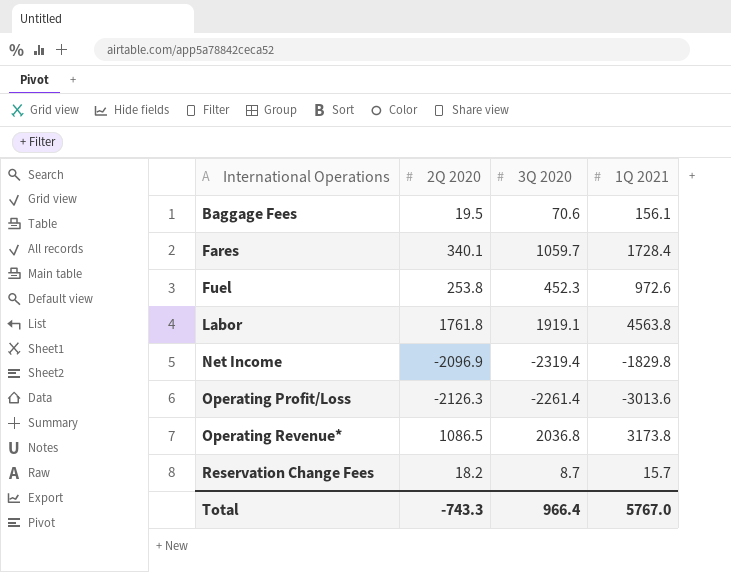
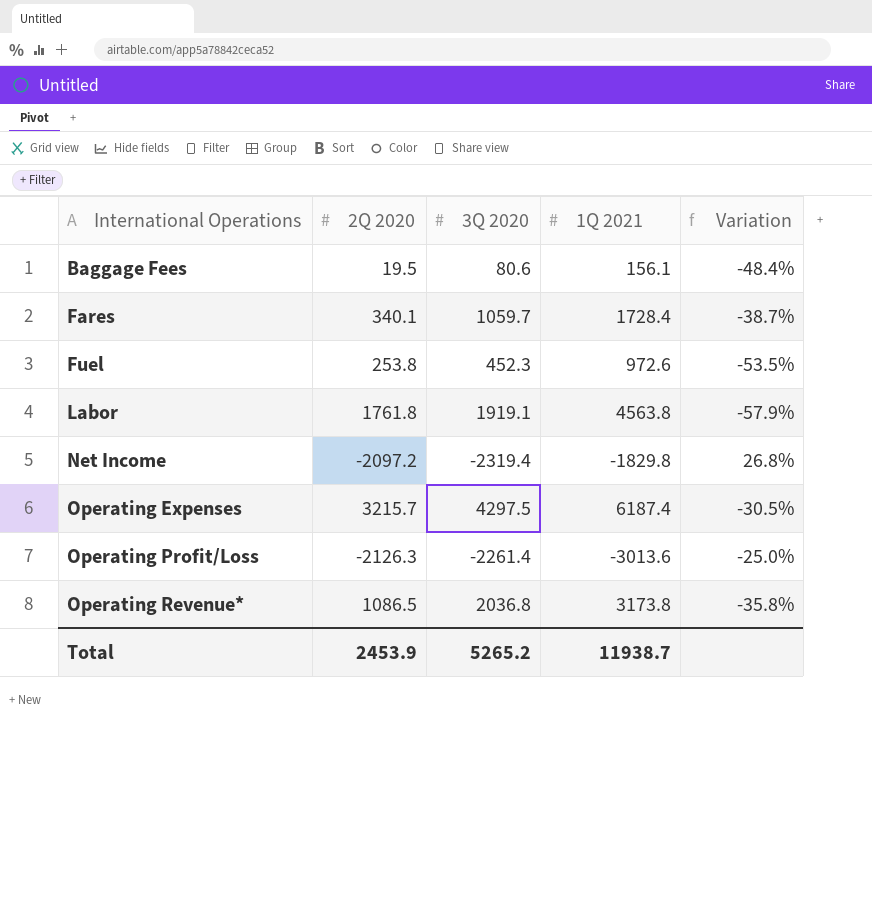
column Variation | formula: none -> ([3Q 2020] - [1Q 2021]) / [1Q 2021]
row Reservation Change Fees: 18.2 | 8.7 | 15.7 -> none
Baggage Fees | 3Q 2020: 70.6 -> 80.6
Net Income | 2Q 2020: -2096.9 -> -2097.2
row Operating Expenses: none -> 3215.7 | 4297.5 | 6187.4 | -30.5%
Total | 2Q 2020: -743.3 -> 2453.9
Total | 3Q 2020: 966.4 -> 5265.2
Total | 1Q 2021: 5767.0 -> 11938.7

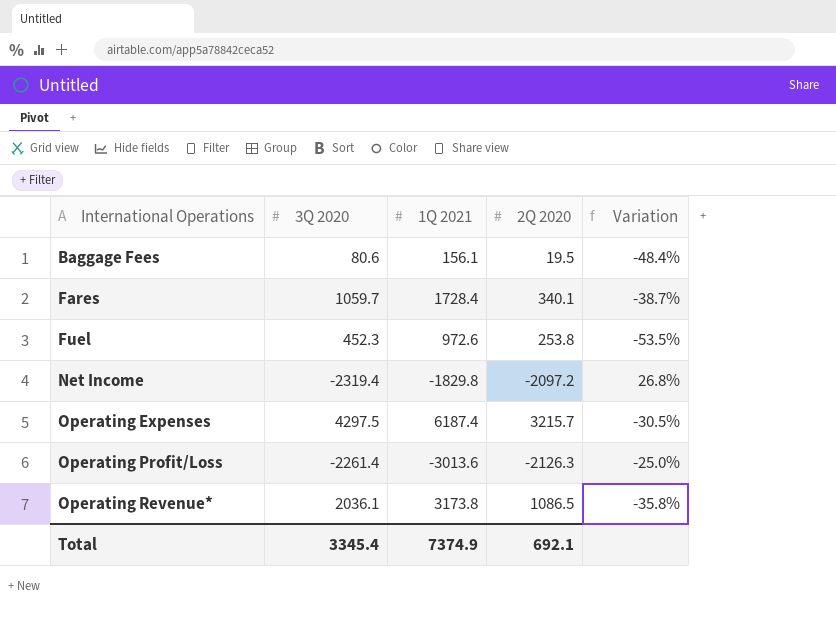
column 2Q 2020 | position: 2 -> 4
row Labor: 1761.8 | 1919.1 | 4563.8 | -57.9% -> none
Operating Revenue* | 3Q 2020: 2036.8 -> 2036.1
Total | 3Q 2020: 5265.2 -> 3345.4
Total | 1Q 2021: 11938.7 -> 7374.9
Total | 2Q 2020: 2453.9 -> 692.1

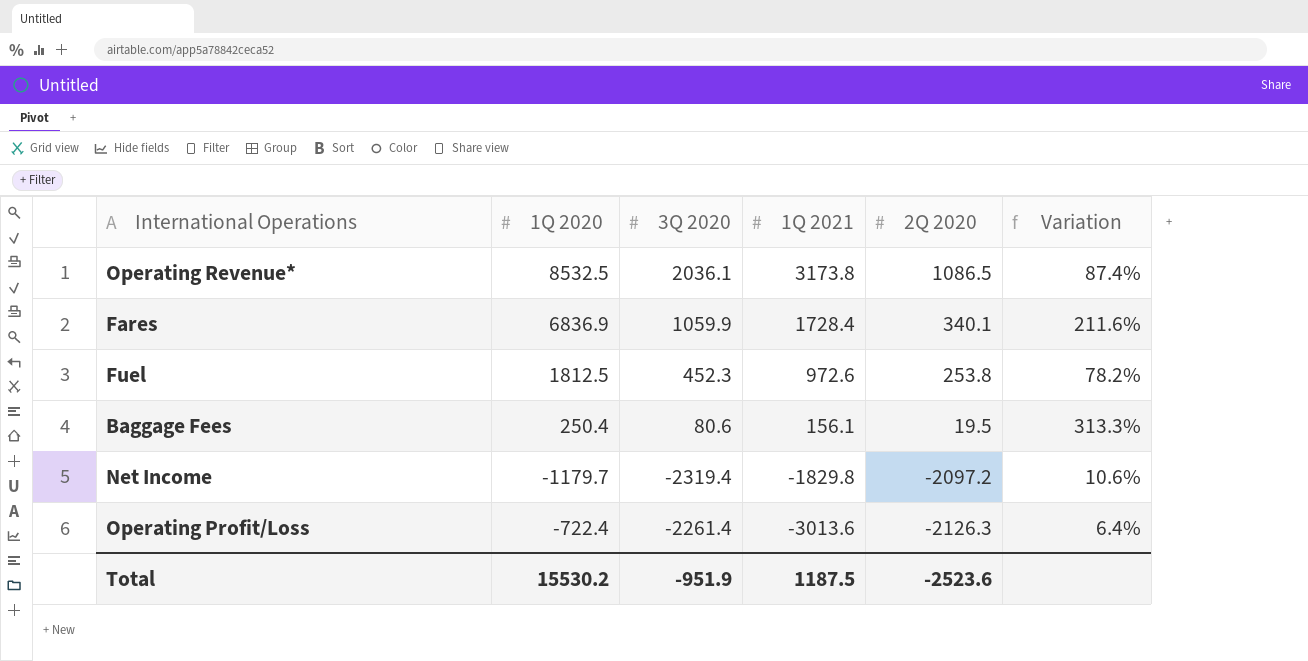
row order: International Operations ascending -> 1Q 2021 descending
column 1Q 2020 | position: none -> 2
column Variation | formula: ([3Q 2020] - [1Q 2021]) / [1Q 2021] -> ([3Q 2020] - [2Q 2020]) / [2Q 2020]
row Operating Expenses: 4297.5 | 6187.4 | 3215.7 | -30.5% -> none
Fares | 3Q 2020: 1059.7 -> 1059.9
Total | 3Q 2020: 3345.4 -> -951.9
Total | 1Q 2021: 7374.9 -> 1187.5
Total | 2Q 2020: 692.1 -> -2523.6

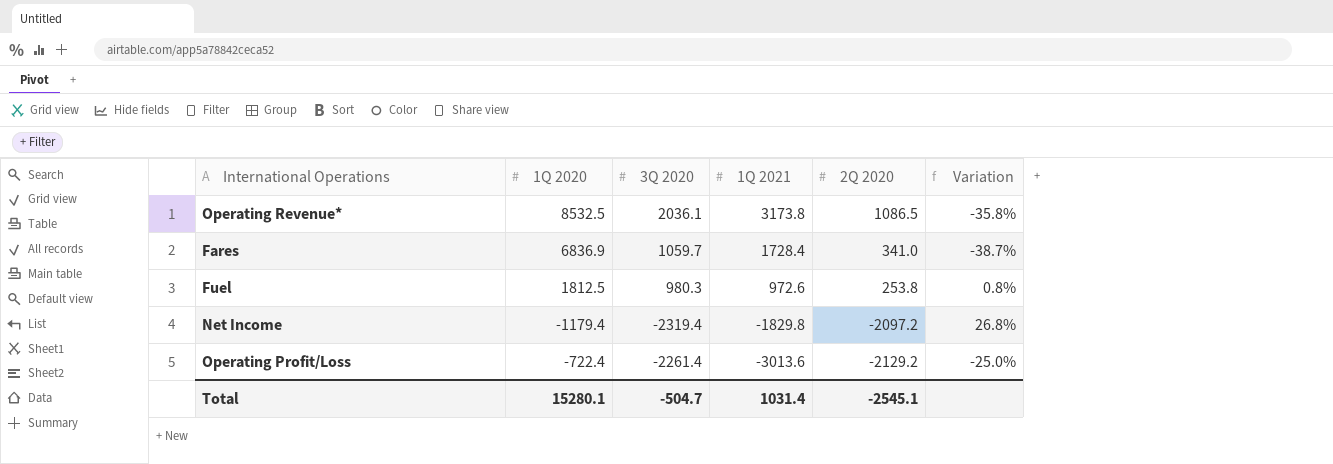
column Variation | formula: ([3Q 2020] - [2Q 2020]) / [2Q 2020] -> ([3Q 2020] - [1Q 2021]) / [1Q 2021]
row Baggage Fees: 250.4 | 80.6 | 156.1 | 19.5 | 313.3% -> none
Fares | 3Q 2020: 1059.9 -> 1059.7
Fares | 2Q 2020: 340.1 -> 341.0
Fuel | 3Q 2020: 452.3 -> 980.3
Net Income | 1Q 2020: -1179.7 -> -1179.4
Operating Profit/Loss | 2Q 2020: -2126.3 -> -2129.2
Total | 1Q 2020: 15530.2 -> 15280.1
Total | 3Q 2020: -951.9 -> -504.7
Total | 1Q 2021: 1187.5 -> 1031.4
Total | 2Q 2020: -2523.6 -> -2545.1

